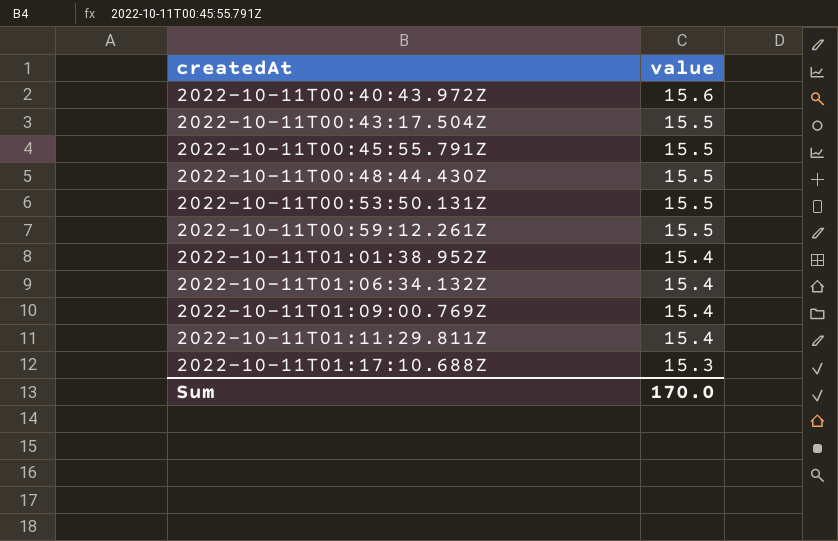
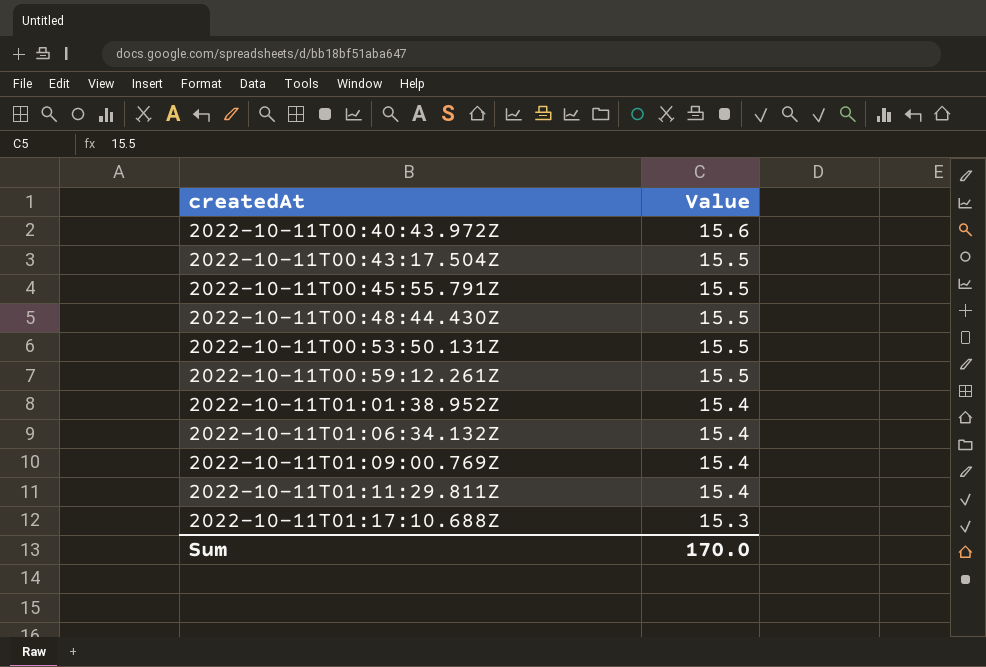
column name: value -> Value

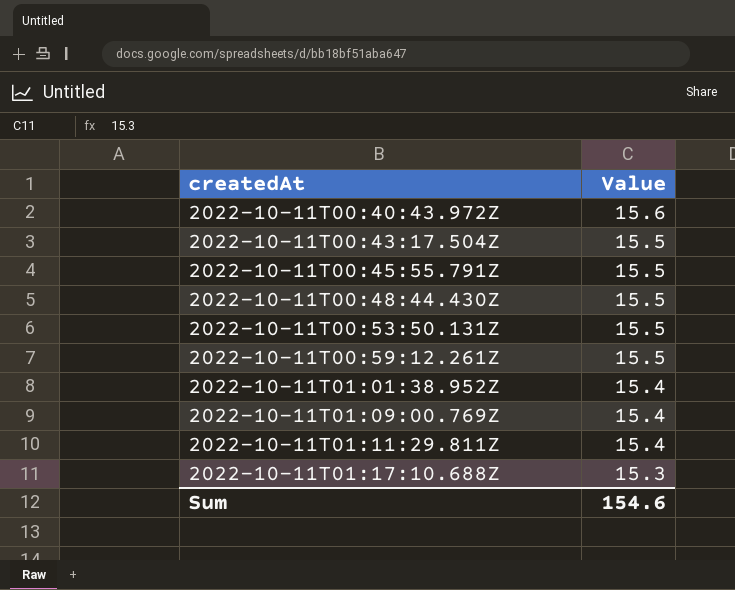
row 2022-10-11T01:06:34.132Z: 15.4 -> none
Sum | Value: 170.0 -> 154.6

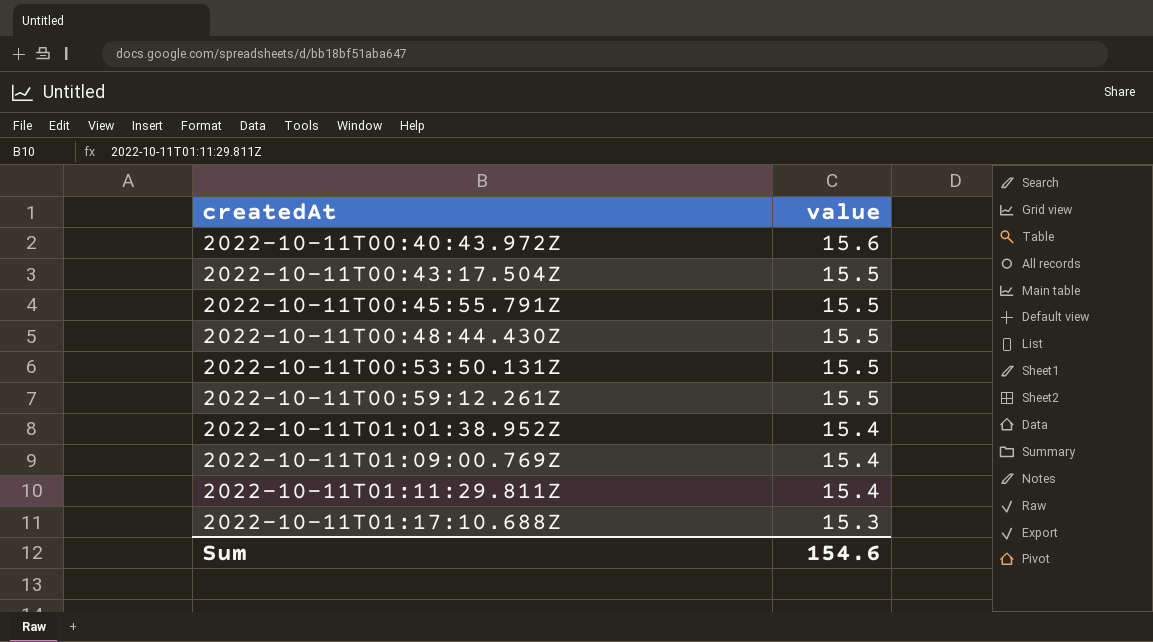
column name: Value -> value

